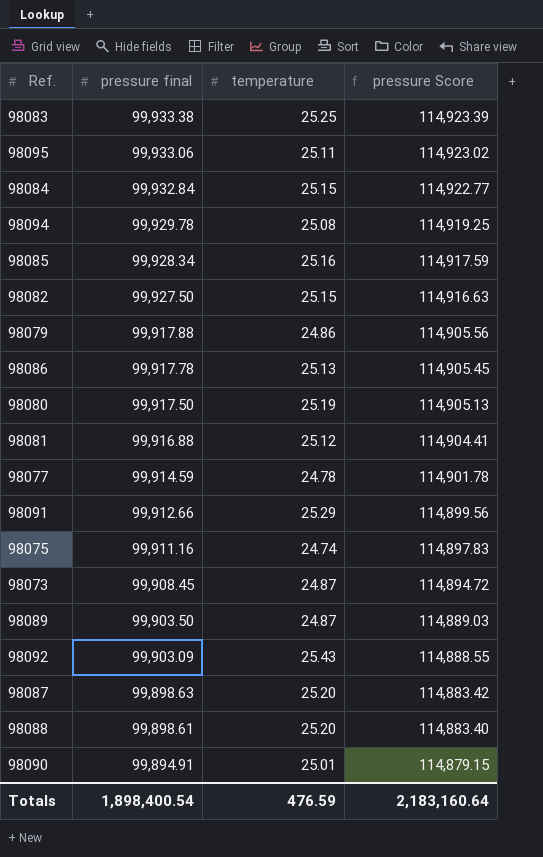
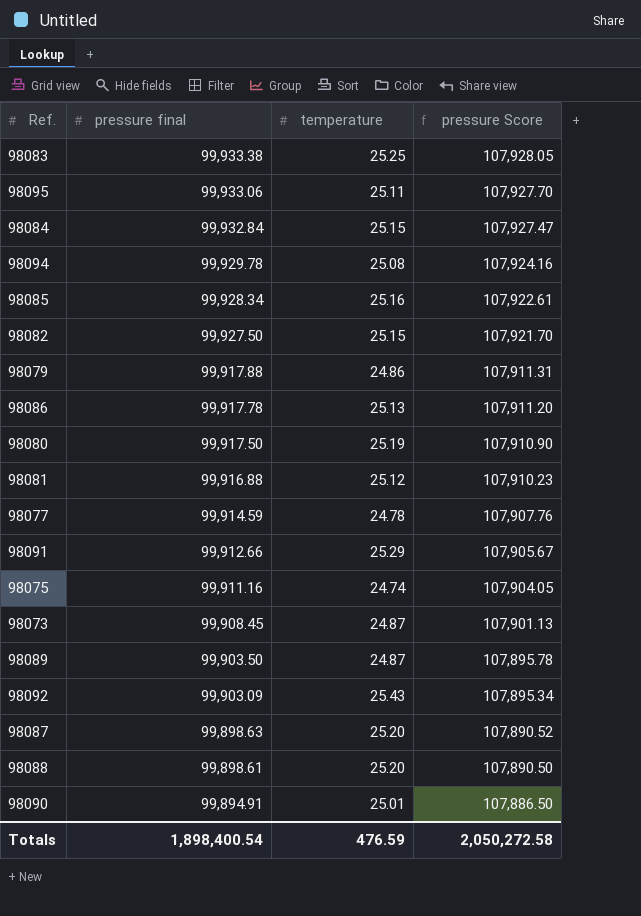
column pressure Score | formula: [pressure final] * 1.15 -> [pressure final] * 1.08
Totals | pressure Score: 2,183,160.64 -> 2,050,272.58

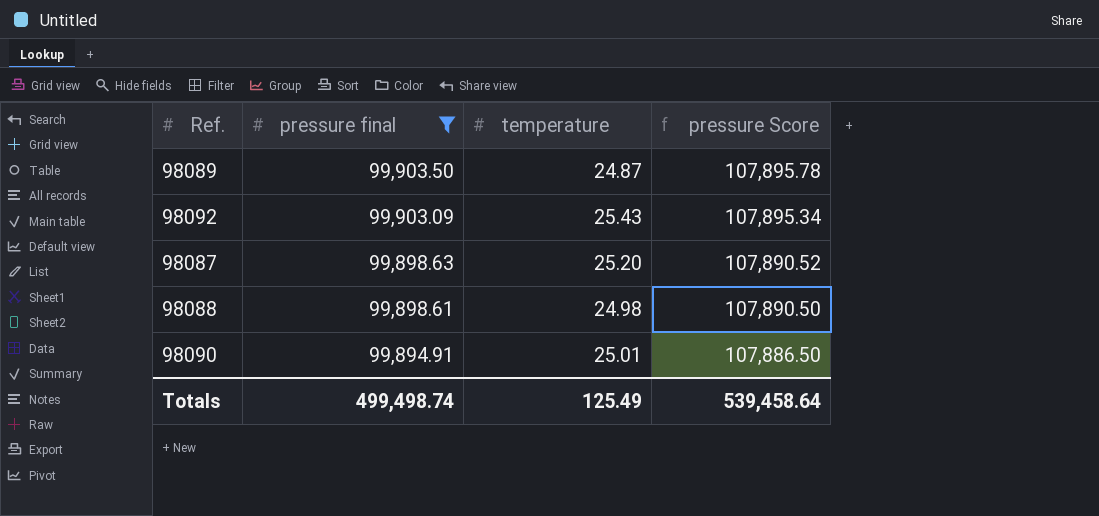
filter: none -> pressure final <= 99,903.50
98088 | temperature: 25.20 -> 24.98
Totals | pressure final: 1,898,400.54 -> 499,498.74
Totals | temperature: 476.59 -> 125.49
Totals | pressure Score: 2,050,272.58 -> 539,458.64

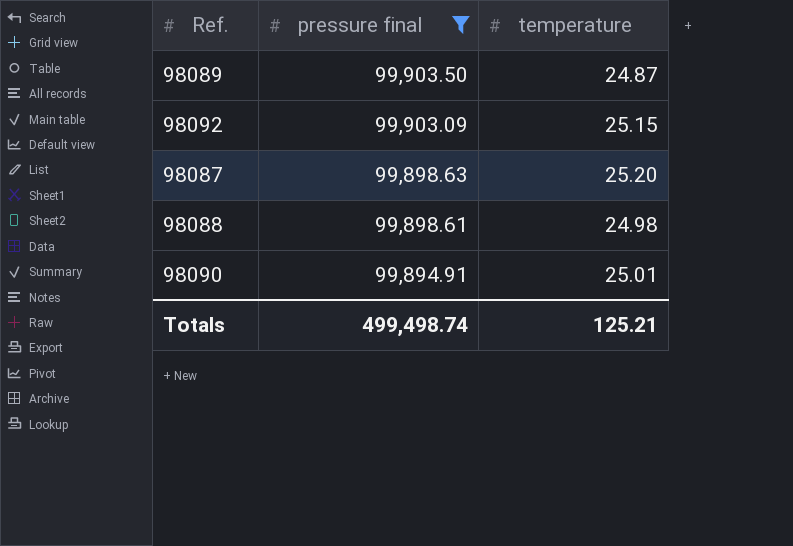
column pressure Score | formula: [pressure final] * 1.08 -> none
98092 | temperature: 25.43 -> 25.15
Totals | temperature: 125.49 -> 125.21

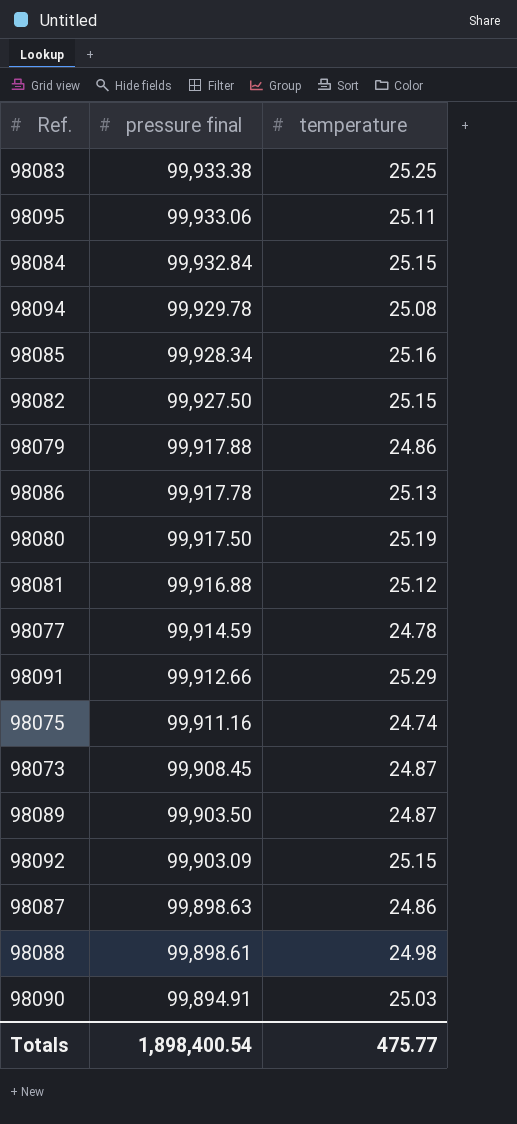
filter: pressure final <= 99,903.50 -> none
98087 | temperature: 25.20 -> 24.86
98090 | temperature: 25.01 -> 25.03
Totals | pressure final: 499,498.74 -> 1,898,400.54
Totals | temperature: 125.21 -> 475.77

